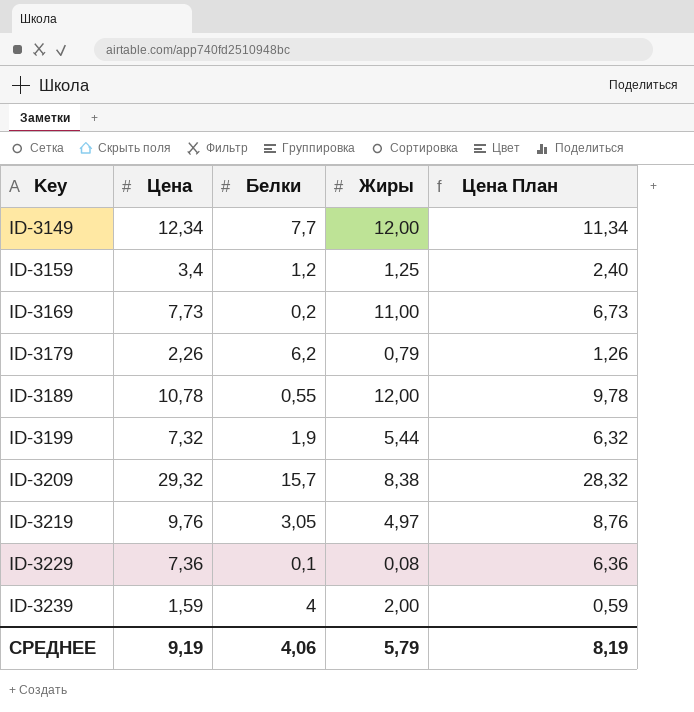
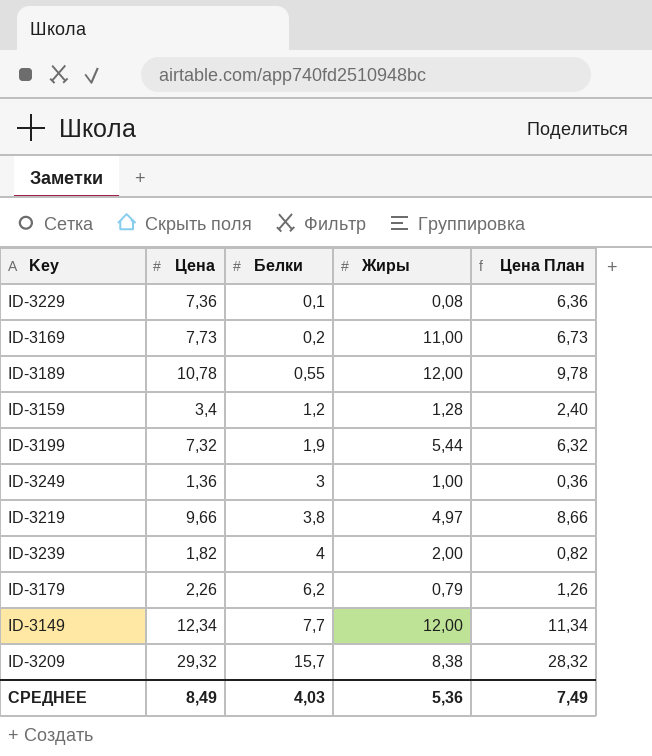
row order: Key ascending -> Белки ascending
ID-3159 | Жиры: 1,25 -> 1,28
row ID-3249: none -> 1,36 | 3 | 1,00 | 0,36
ID-3219 | Цена: 9,76 -> 9,66
ID-3219 | Белки: 3,05 -> 3,8
ID-3219 | Цена План: 8,76 -> 8,66
ID-3239 | Цена: 1,59 -> 1,82
ID-3239 | Цена План: 0,59 -> 0,82
СРЕДНЕЕ | Цена: 9,19 -> 8,49
СРЕДНЕЕ | Белки: 4,06 -> 4,03
СРЕДНЕЕ | Жиры: 5,79 -> 5,36
СРЕДНЕЕ | Цена План: 8,19 -> 7,49

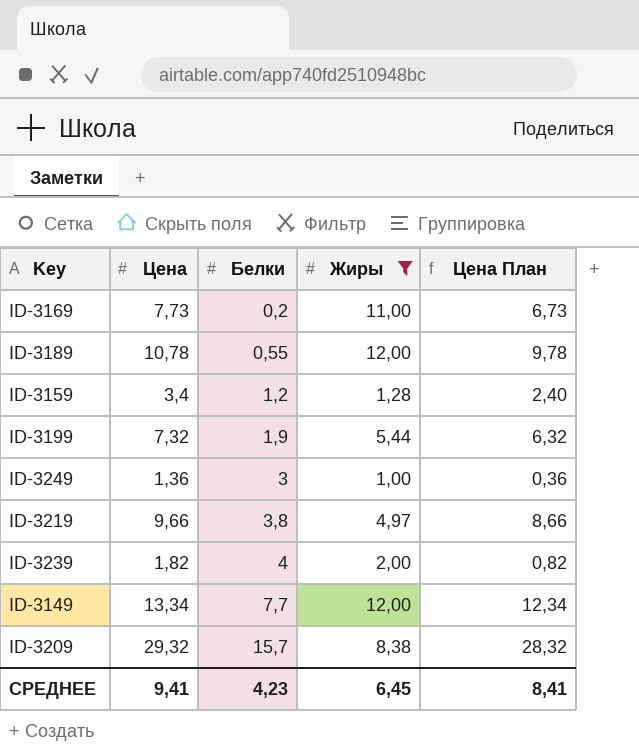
filter: none -> Жиры >= 1,00
ID-3149 | Цена: 12,34 -> 13,34
ID-3149 | Цена План: 11,34 -> 12,34
СРЕДНЕЕ | Цена: 8,49 -> 9,41
СРЕДНЕЕ | Белки: 4,03 -> 4,23
СРЕДНЕЕ | Жиры: 5,36 -> 6,45
СРЕДНЕЕ | Цена План: 7,49 -> 8,41

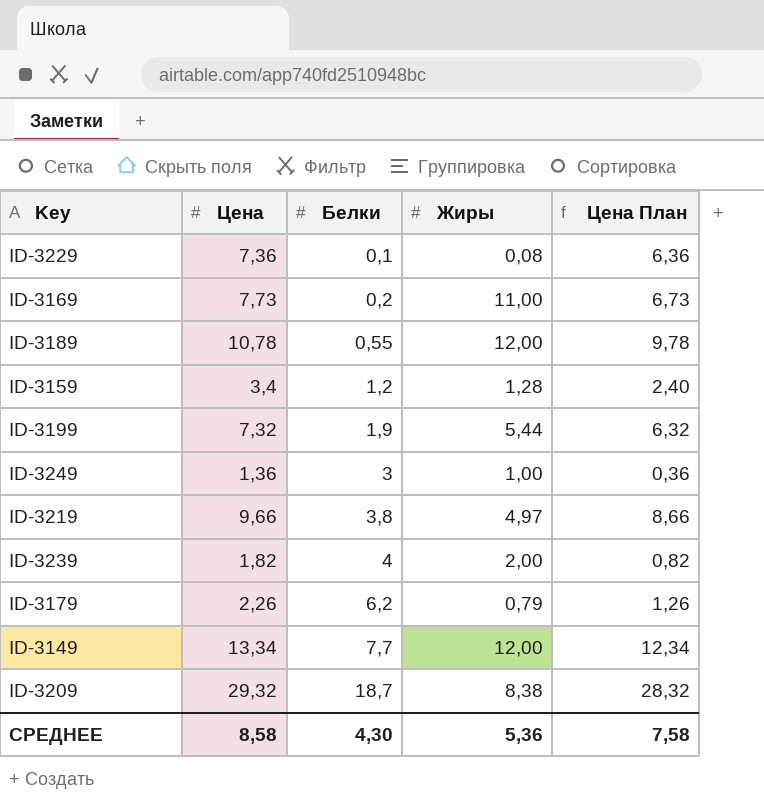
filter: Жиры >= 1,00 -> none
ID-3209 | Белки: 15,7 -> 18,7
СРЕДНЕЕ | Цена: 9,41 -> 8,58
СРЕДНЕЕ | Белки: 4,23 -> 4,30
СРЕДНЕЕ | Жиры: 6,45 -> 5,36
СРЕДНЕЕ | Цена План: 8,41 -> 7,58

